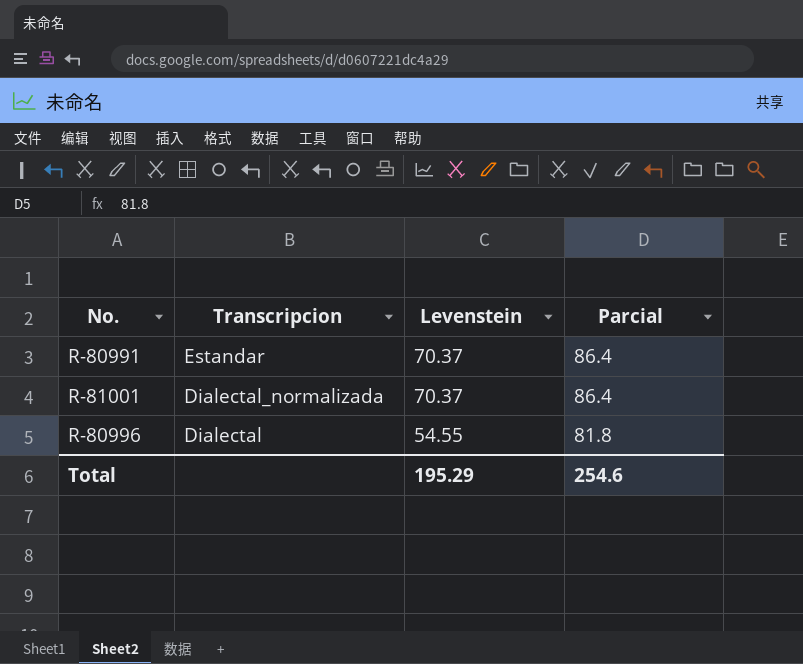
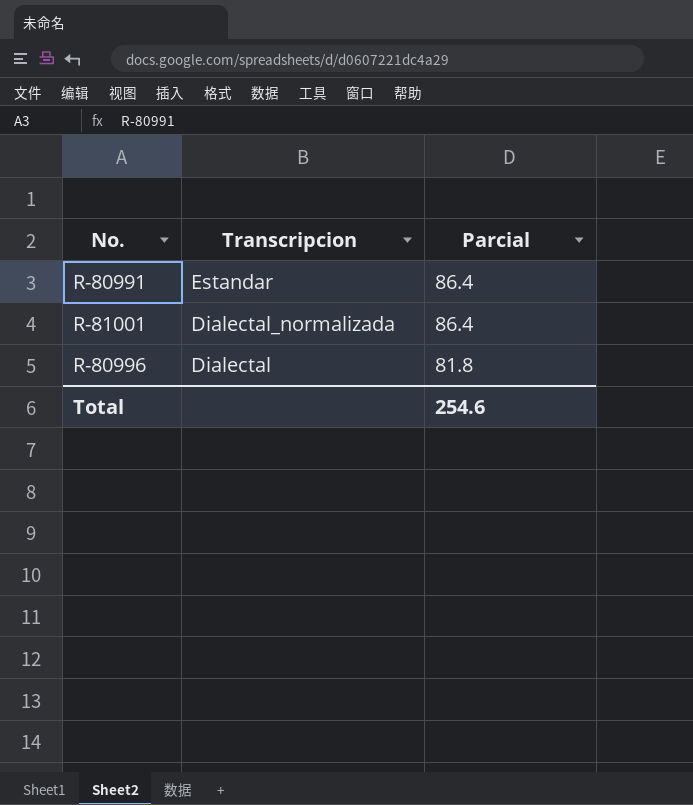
column Levenstein | position: 3 -> none

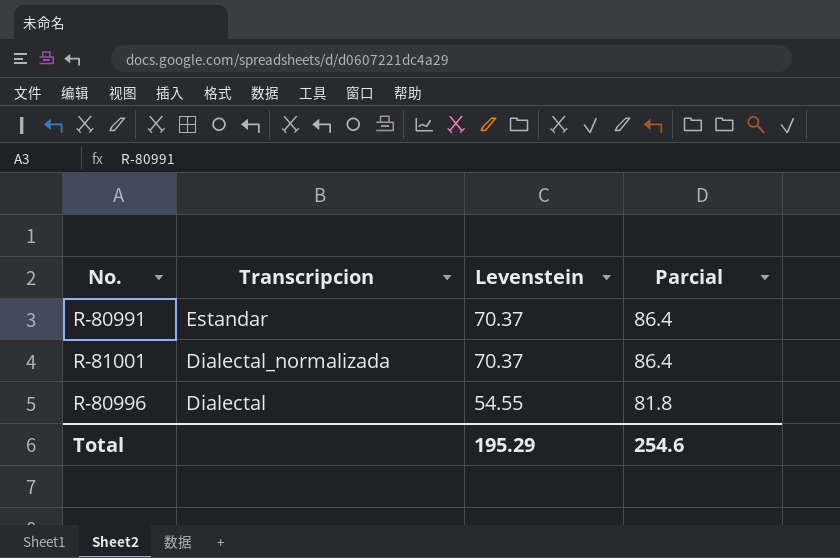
column Levenstein | position: none -> 3

